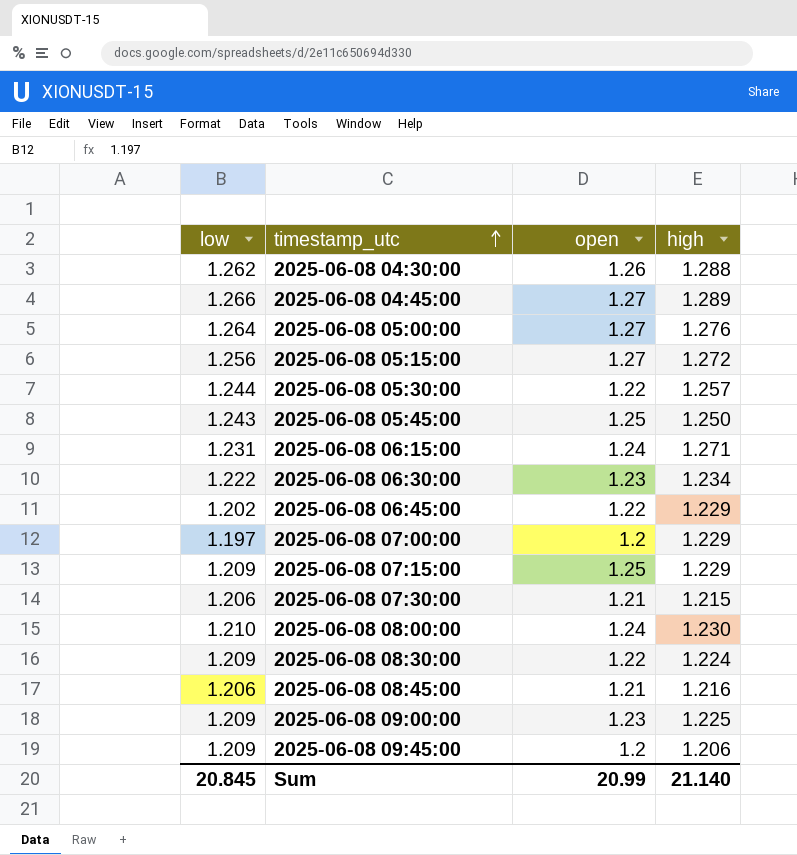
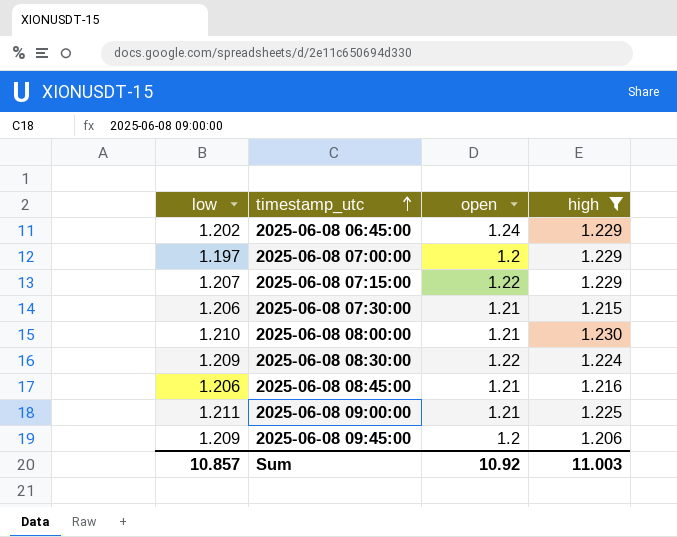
filter: none -> high <= 1.230
2025-06-08 06:45:00 | open: 1.22 -> 1.24
2025-06-08 07:15:00 | low: 1.209 -> 1.207
2025-06-08 07:15:00 | open: 1.25 -> 1.22
2025-06-08 08:00:00 | open: 1.24 -> 1.21
2025-06-08 09:00:00 | low: 1.209 -> 1.211
2025-06-08 09:00:00 | open: 1.23 -> 1.21
Sum | low: 20.845 -> 10.857
Sum | open: 20.99 -> 10.92
Sum | high: 21.140 -> 11.003

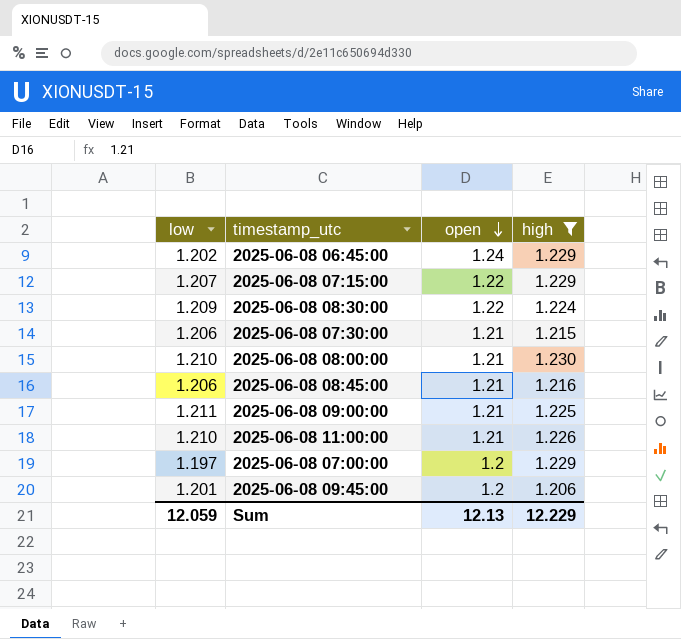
row order: timestamp_utc ascending -> open descending
row 2025-06-08 11:00:00: none -> 1.210 | 1.21 | 1.226
2025-06-08 09:45:00 | low: 1.209 -> 1.201
Sum | low: 10.857 -> 12.059
Sum | open: 10.92 -> 12.13
Sum | high: 11.003 -> 12.229

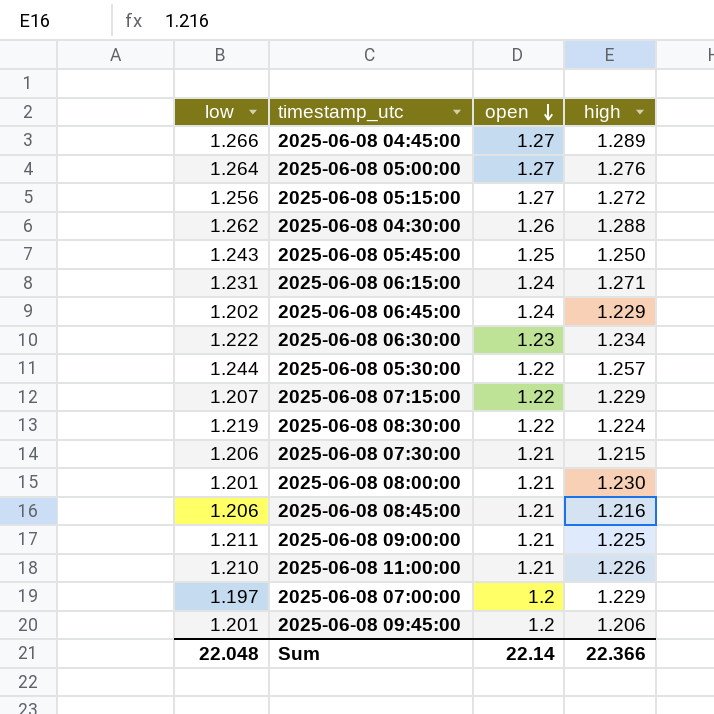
filter: high <= 1.230 -> none
2025-06-08 08:30:00 | low: 1.209 -> 1.219
2025-06-08 08:00:00 | low: 1.210 -> 1.201
Sum | low: 12.059 -> 22.048
Sum | open: 12.13 -> 22.14
Sum | high: 12.229 -> 22.366

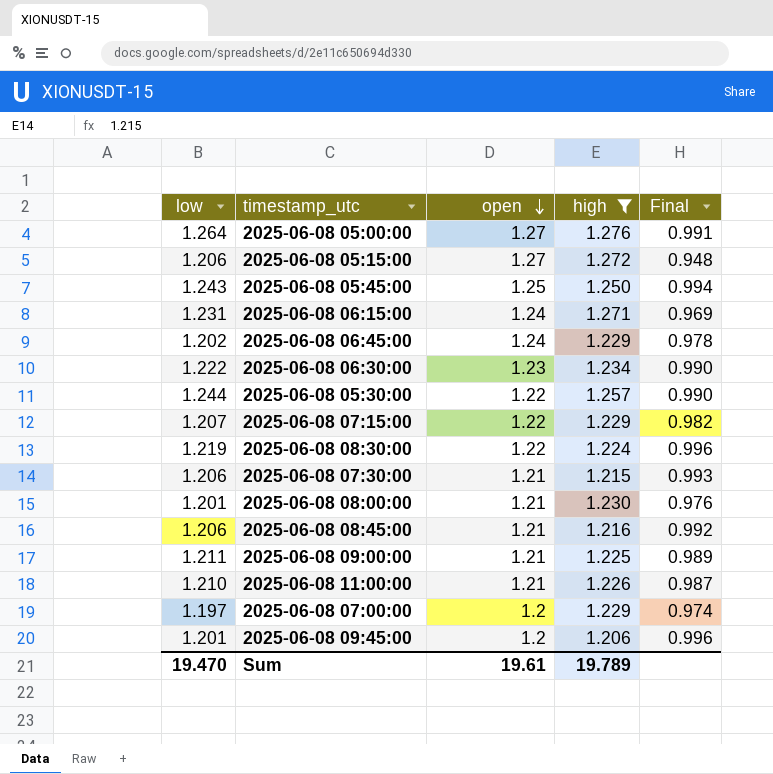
filter: none -> high <= 1.276
column Final | formula: none -> [low] / [high]
2025-06-08 05:15:00 | low: 1.256 -> 1.206
Sum | low: 22.048 -> 19.470
Sum | open: 22.14 -> 19.61
Sum | high: 22.366 -> 19.789

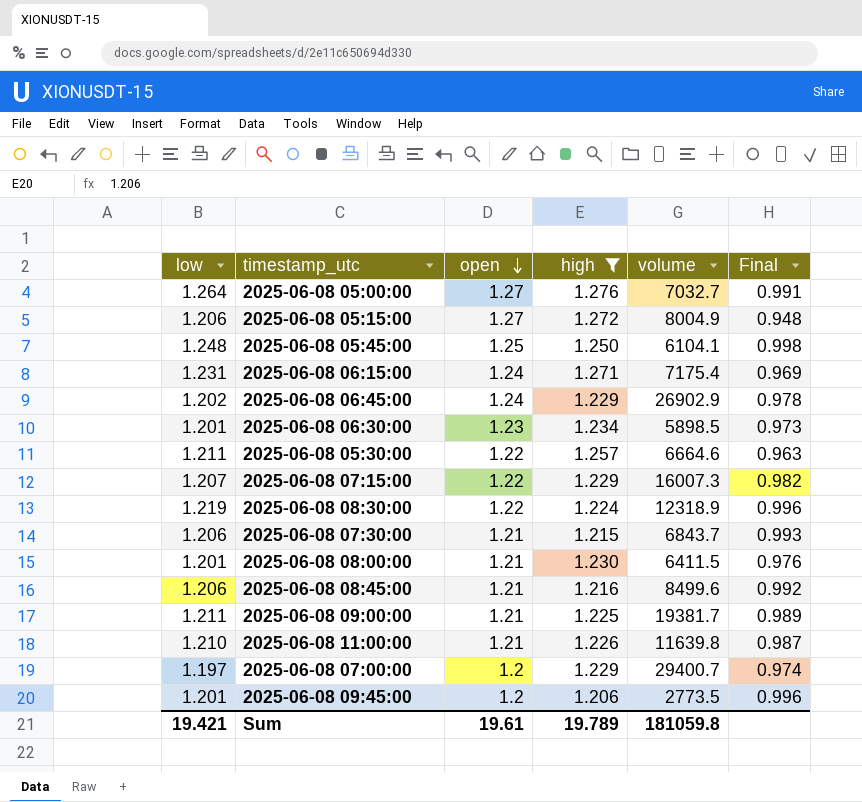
column volume | position: none -> 5
2025-06-08 05:45:00 | low: 1.243 -> 1.248
2025-06-08 05:45:00 | Final: 0.994 -> 0.998
2025-06-08 06:30:00 | low: 1.222 -> 1.201
2025-06-08 06:30:00 | Final: 0.990 -> 0.973
2025-06-08 05:30:00 | low: 1.244 -> 1.211
2025-06-08 05:30:00 | Final: 0.990 -> 0.963
Sum | low: 19.470 -> 19.421

